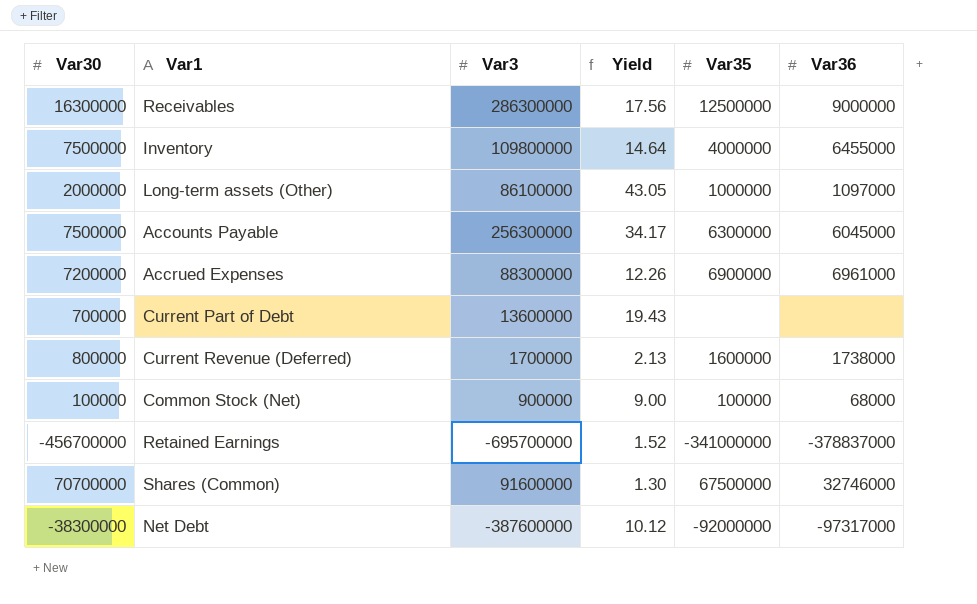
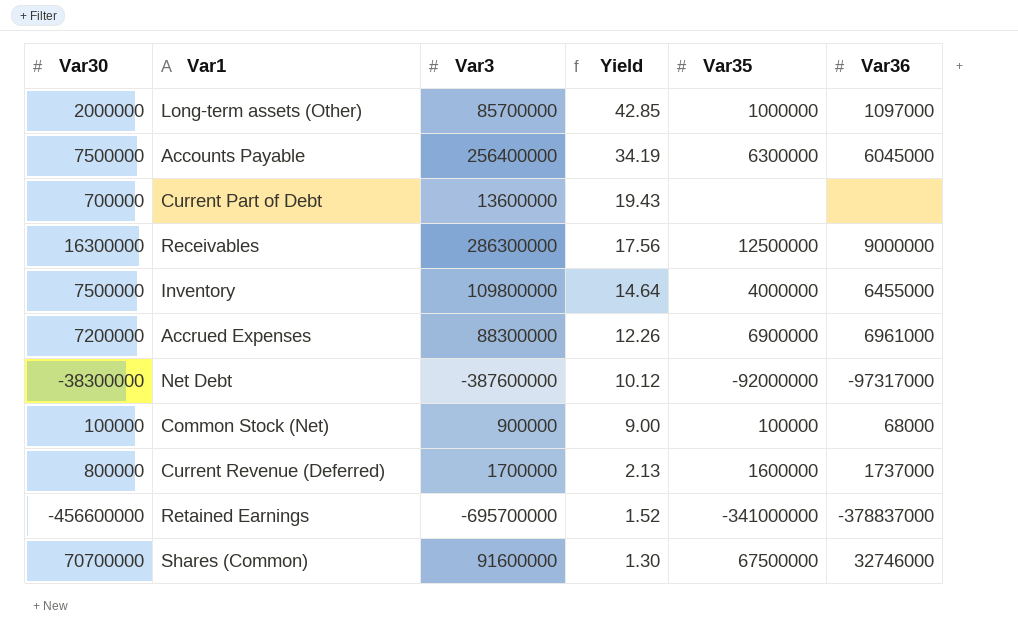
row order: none -> Yield descending
Long-term assets (Other) | Var3: 86100000 -> 85700000
Long-term assets (Other) | Yield: 43.05 -> 42.85
Accounts Payable | Var3: 256300000 -> 256400000
Accounts Payable | Yield: 34.17 -> 34.19
Current Revenue (Deferred) | Var36: 1738000 -> 1737000
Retained Earnings | Var30: -456700000 -> -456600000

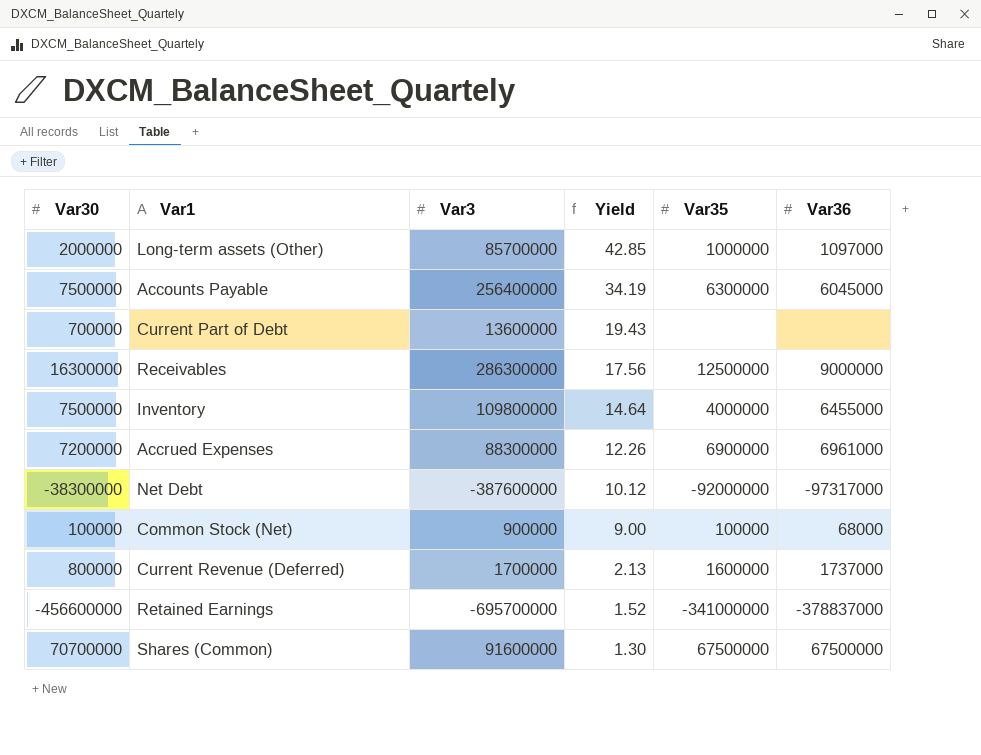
Shares (Common) | Var36: 32746000 -> 67500000

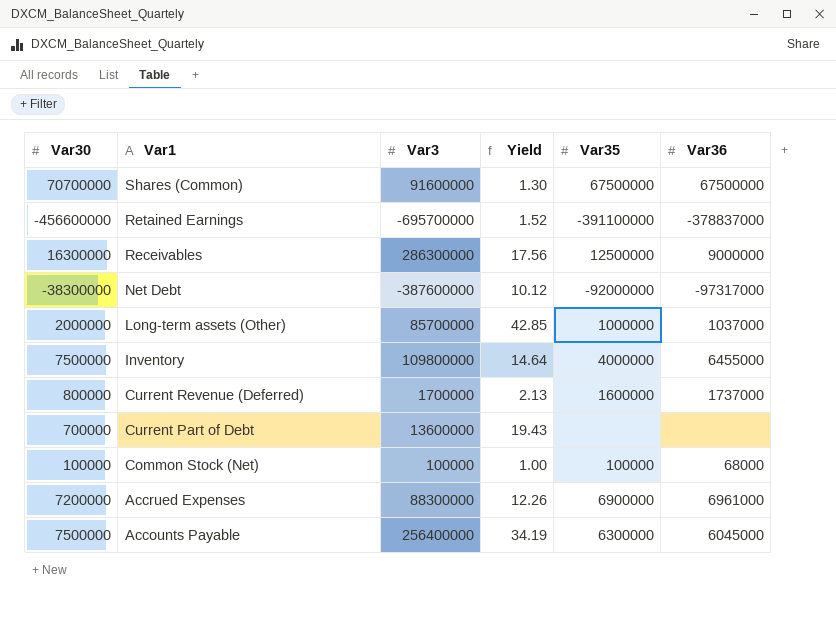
row order: Yield descending -> Var1 descending
Retained Earnings | Var35: -341000000 -> -391100000
Long-term assets (Other) | Var36: 1097000 -> 1037000
Common Stock (Net) | Var3: 900000 -> 100000
Common Stock (Net) | Yield: 9.00 -> 1.00

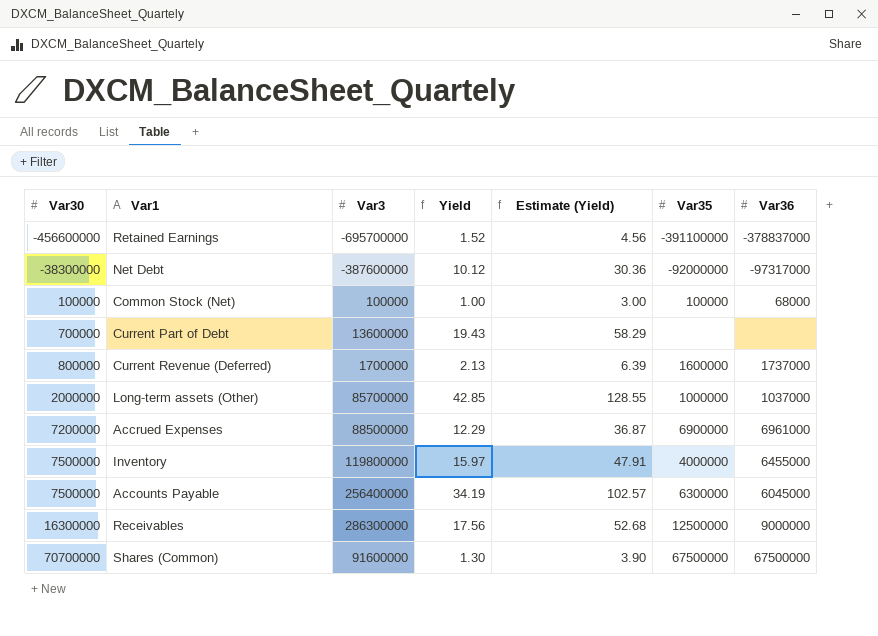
row order: Var1 descending -> Var30 ascending
column Estimate (Yield) | formula: none -> [Yield] * 3
Accrued Expenses | Var3: 88300000 -> 88500000
Accrued Expenses | Yield: 12.26 -> 12.29
Inventory | Var3: 109800000 -> 119800000
Inventory | Yield: 14.64 -> 15.97

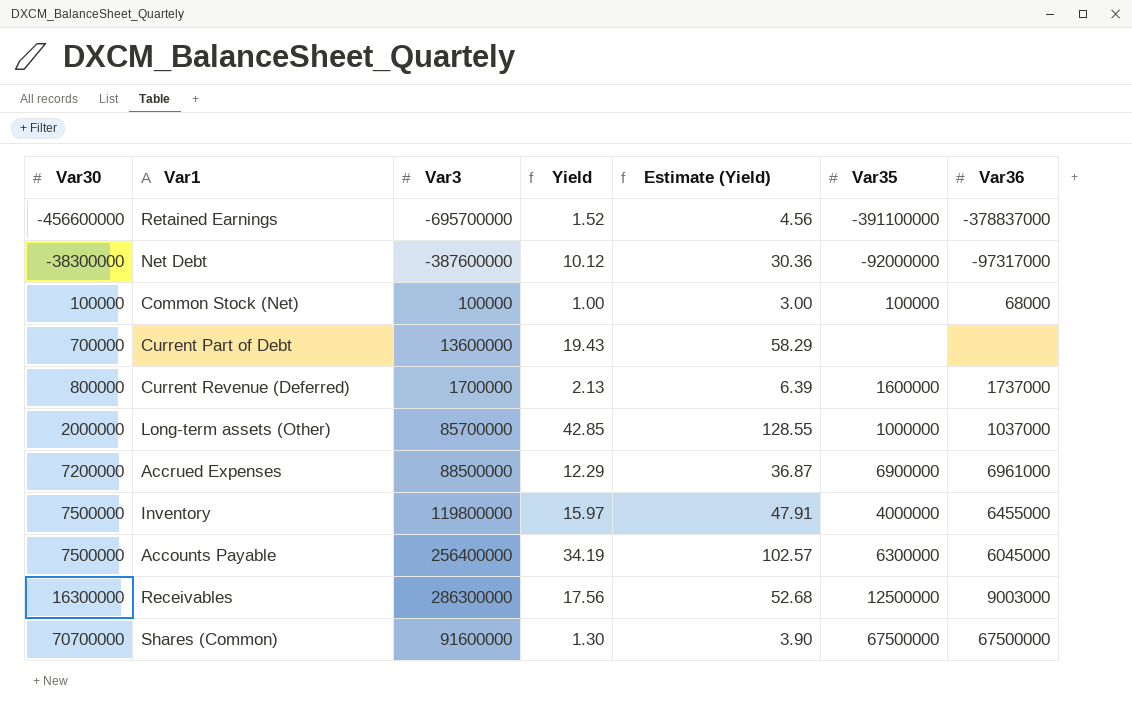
Receivables | Var36: 9000000 -> 9003000

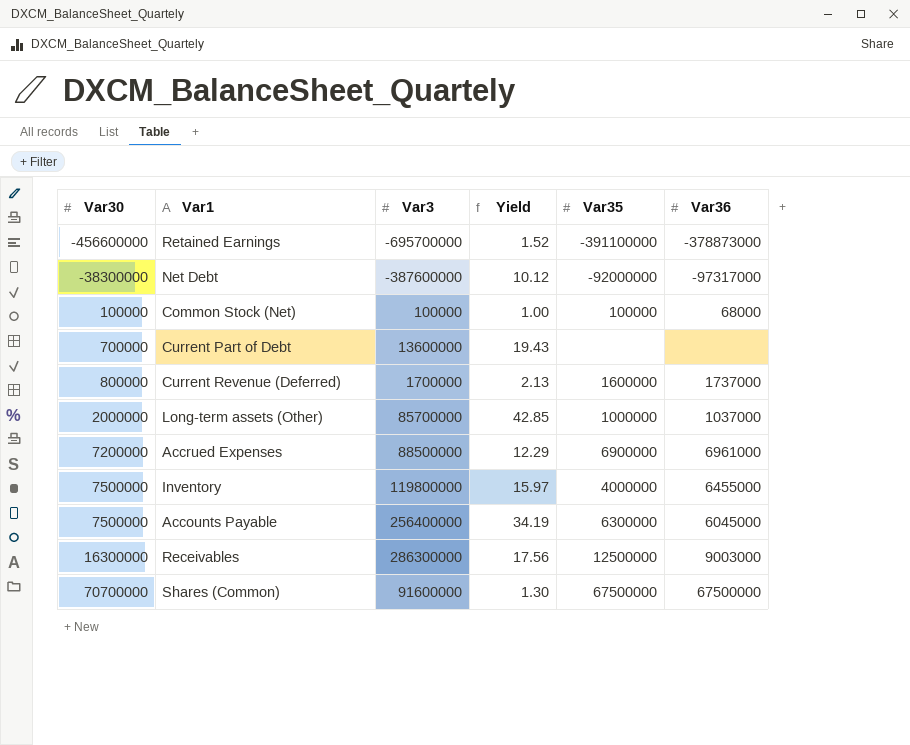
column Estimate (Yield) | formula: [Yield] * 3 -> none
Retained Earnings | Var36: -378837000 -> -378873000

